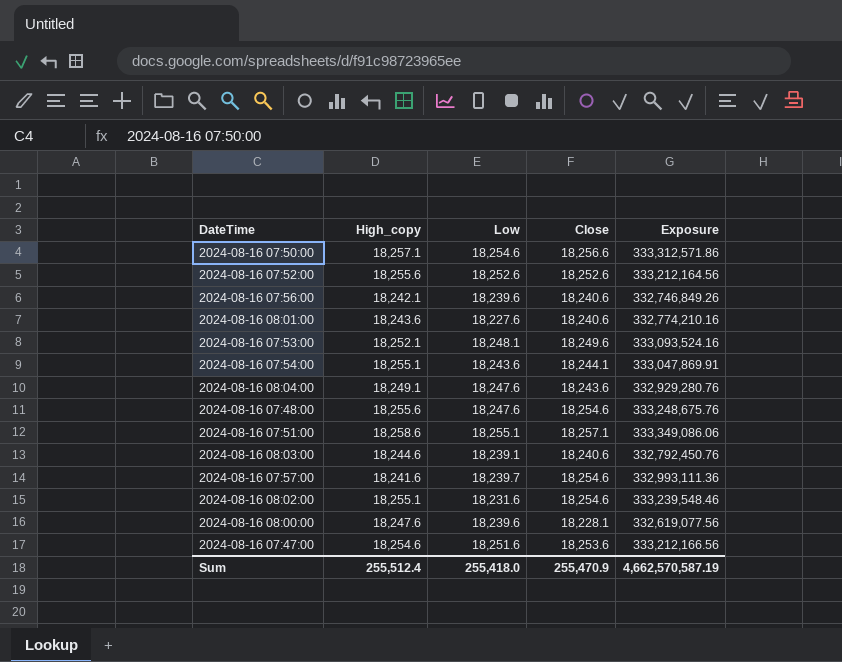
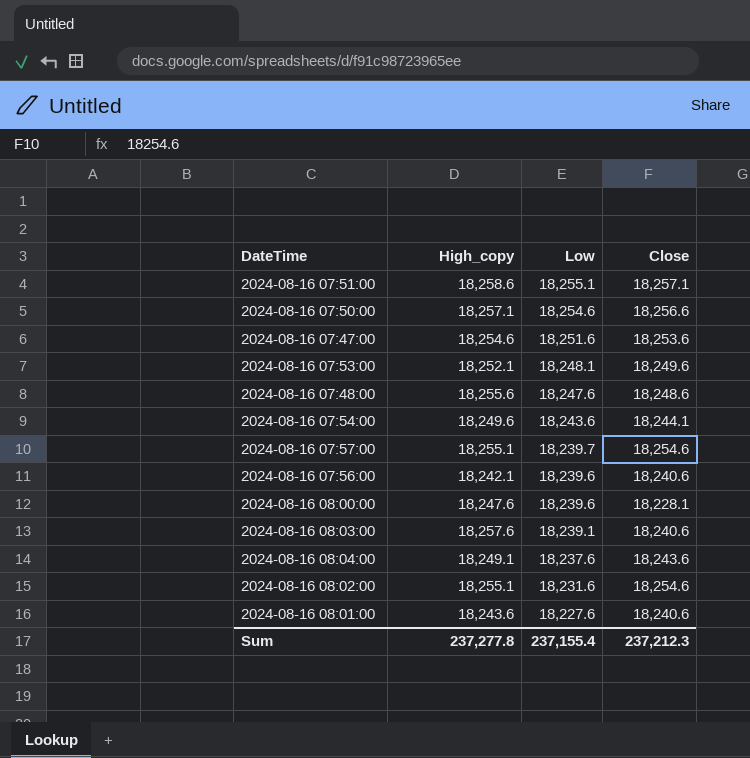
row order: none -> Low descending
column Exposure | formula: [High_copy] * [Close] -> none
row 2024-08-16 07:52:00: 18,255.6 | 18,252.6 | 18,252.6 | 333,212,164.56 -> none
2024-08-16 07:48:00 | Close: 18,254.6 -> 18,248.6
2024-08-16 07:54:00 | High_copy: 18,255.1 -> 18,249.6
2024-08-16 07:57:00 | High_copy: 18,241.6 -> 18,255.1
2024-08-16 08:03:00 | High_copy: 18,244.6 -> 18,257.6
2024-08-16 08:04:00 | Low: 18,247.6 -> 18,237.6
Sum | High_copy: 255,512.4 -> 237,277.8
Sum | Low: 255,418.0 -> 237,155.4
Sum | Close: 255,470.9 -> 237,212.3

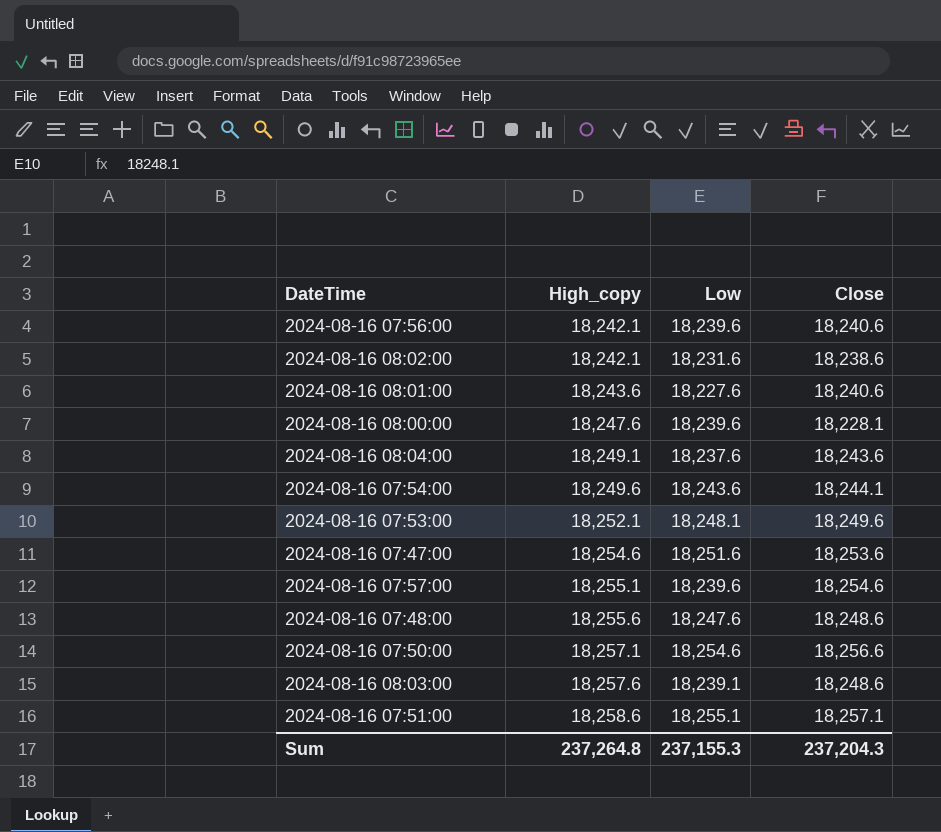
row order: Low descending -> High_copy ascending
2024-08-16 08:02:00 | High_copy: 18,255.1 -> 18,242.1
2024-08-16 08:02:00 | Close: 18,254.6 -> 18,238.6
2024-08-16 07:57:00 | Low: 18,239.7 -> 18,239.6
2024-08-16 08:03:00 | Close: 18,240.6 -> 18,248.6
Sum | High_copy: 237,277.8 -> 237,264.8
Sum | Low: 237,155.4 -> 237,155.3
Sum | Close: 237,212.3 -> 237,204.3

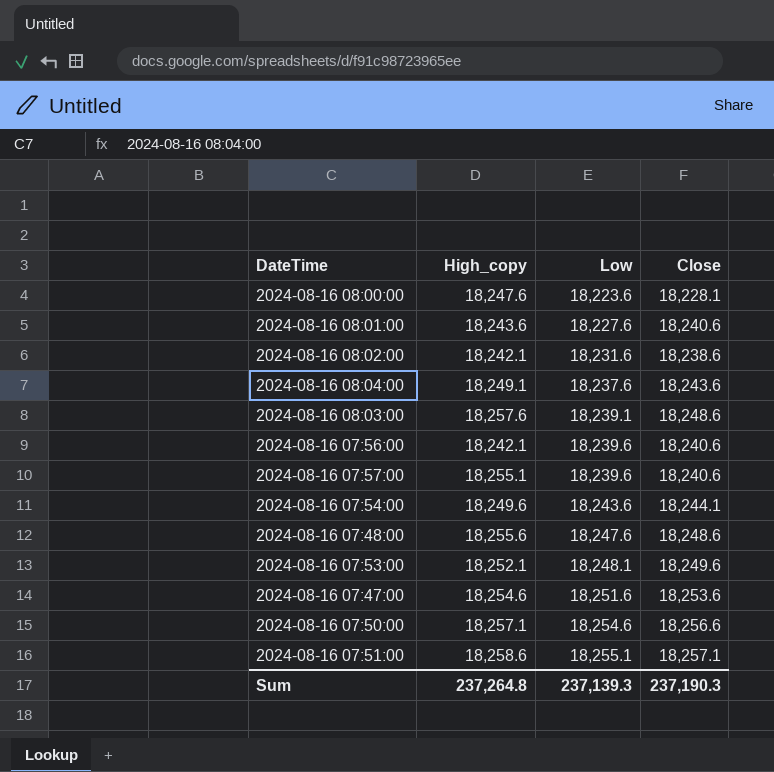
row order: High_copy ascending -> Low ascending
2024-08-16 08:00:00 | Low: 18,239.6 -> 18,223.6
2024-08-16 07:57:00 | Close: 18,254.6 -> 18,240.6
Sum | Low: 237,155.3 -> 237,139.3
Sum | Close: 237,204.3 -> 237,190.3

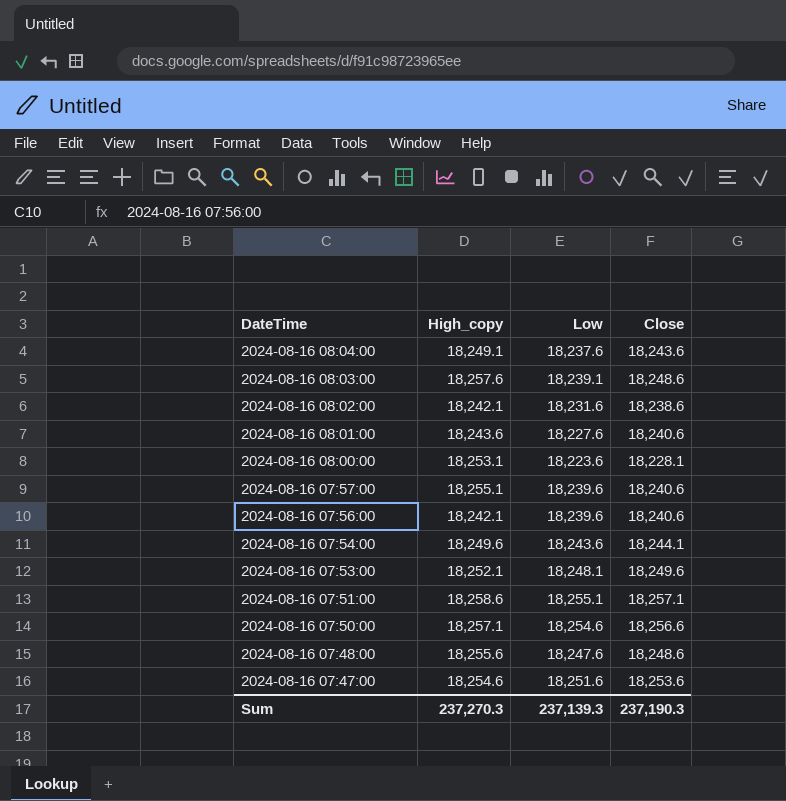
row order: Low ascending -> DateTime descending
2024-08-16 08:00:00 | High_copy: 18,247.6 -> 18,253.1
Sum | High_copy: 237,264.8 -> 237,270.3

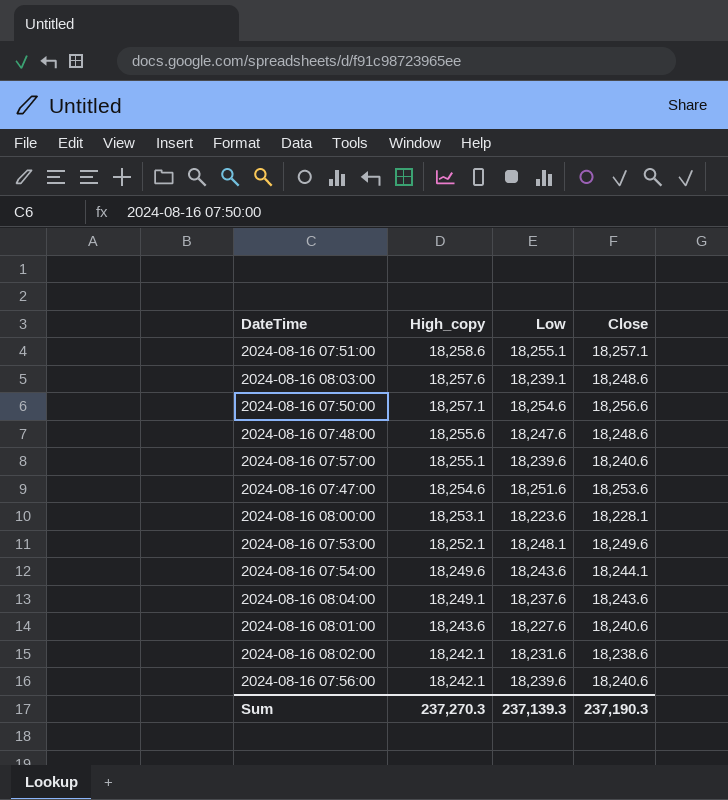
row order: DateTime descending -> High_copy descending

